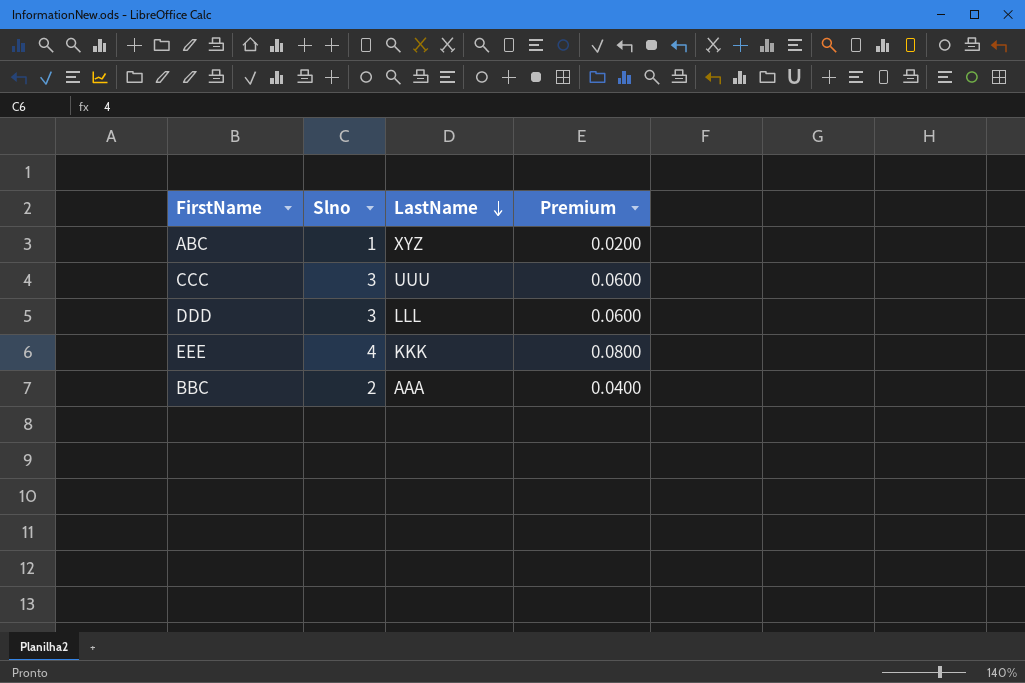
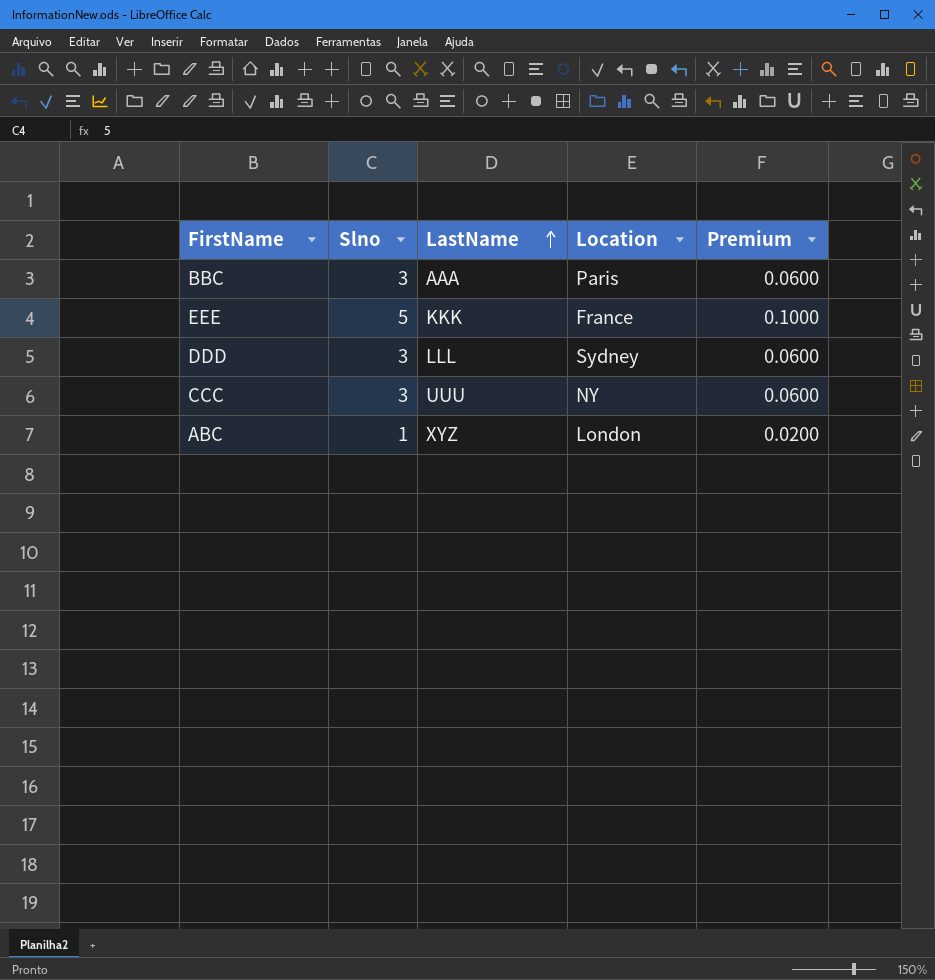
row order: LastName descending -> LastName ascending
column Location | position: none -> 4
BBC | Slno: 2 -> 3
BBC | Premium: 0.0400 -> 0.0600
EEE | Slno: 4 -> 5
EEE | Premium: 0.0800 -> 0.1000

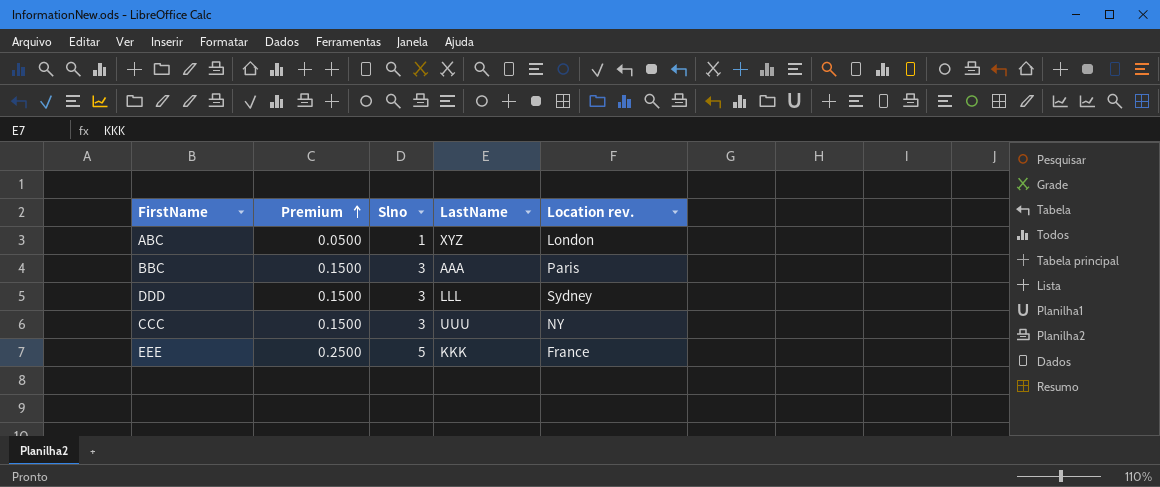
row order: LastName ascending -> Premium ascending
column Premium | formula: [Slno] * 0.02 -> [Slno] * 0.05
column Premium | position: 5 -> 2
column name: Location -> Location rev.

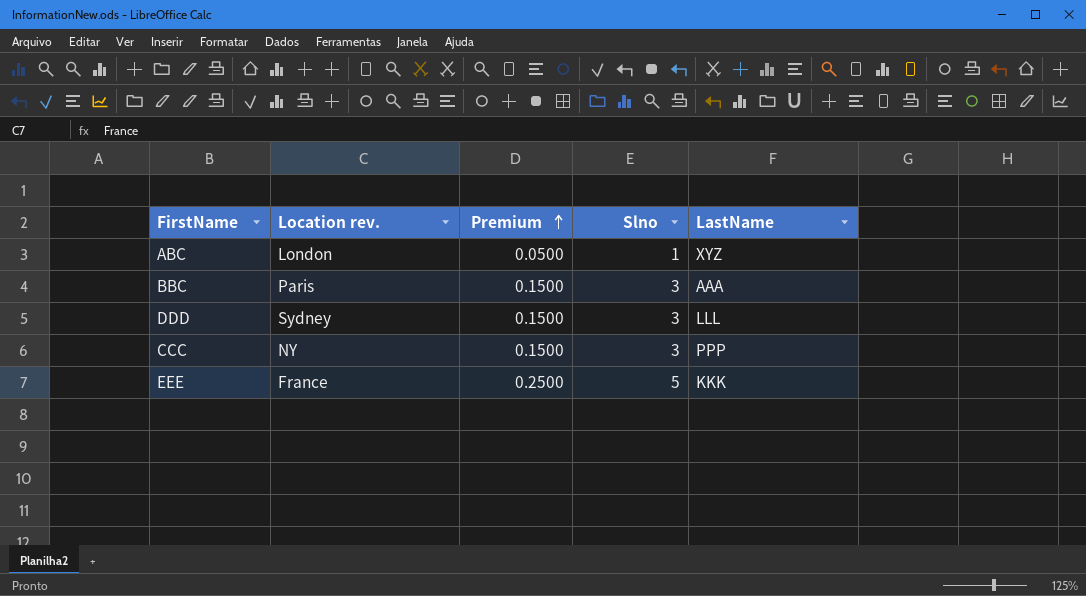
column Location rev. | position: 5 -> 2
CCC | LastName: UUU -> PPP

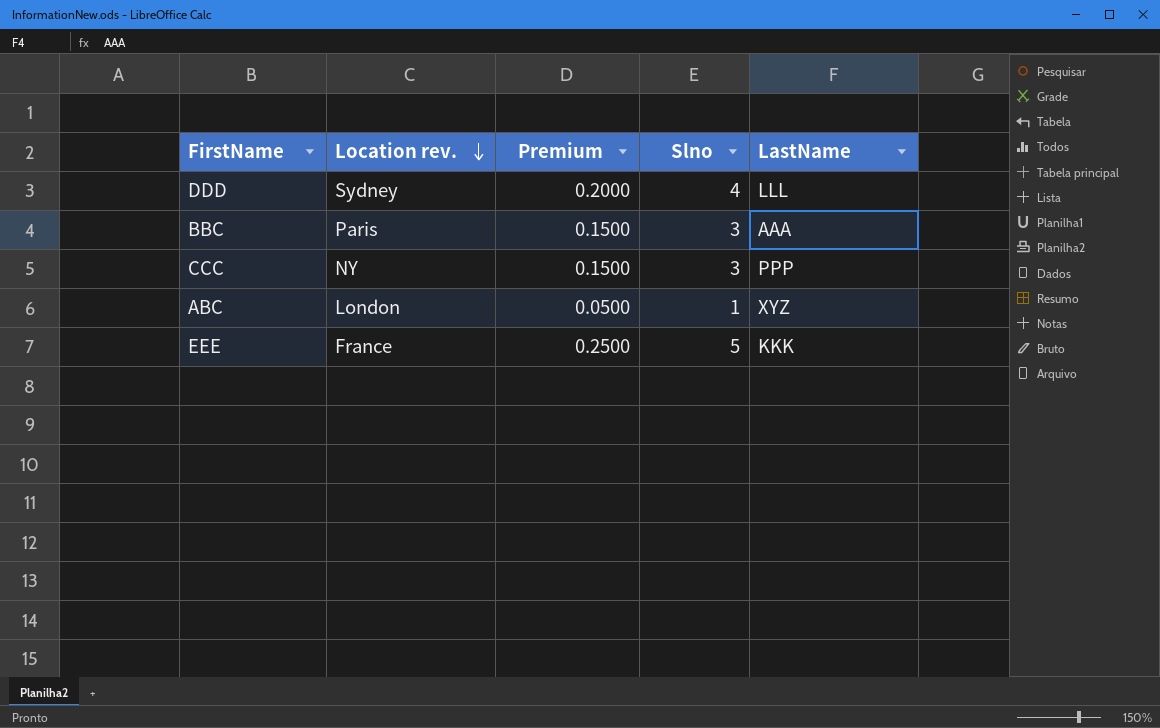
row order: Premium ascending -> Location rev. descending
DDD | Premium: 0.1500 -> 0.2000
DDD | Slno: 3 -> 4

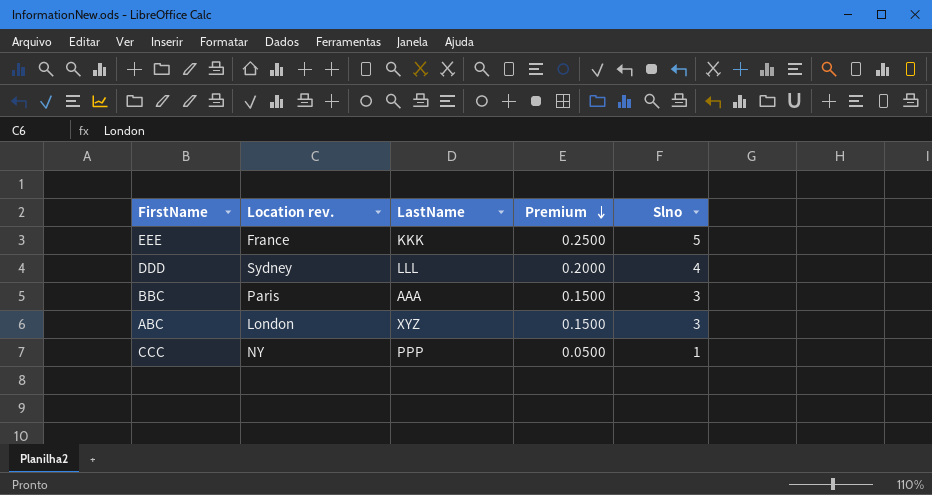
row order: Location rev. descending -> Premium descending
column LastName | position: 5 -> 3
ABC | Premium: 0.0500 -> 0.1500
ABC | Slno: 1 -> 3
CCC | Premium: 0.1500 -> 0.0500
CCC | Slno: 3 -> 1

